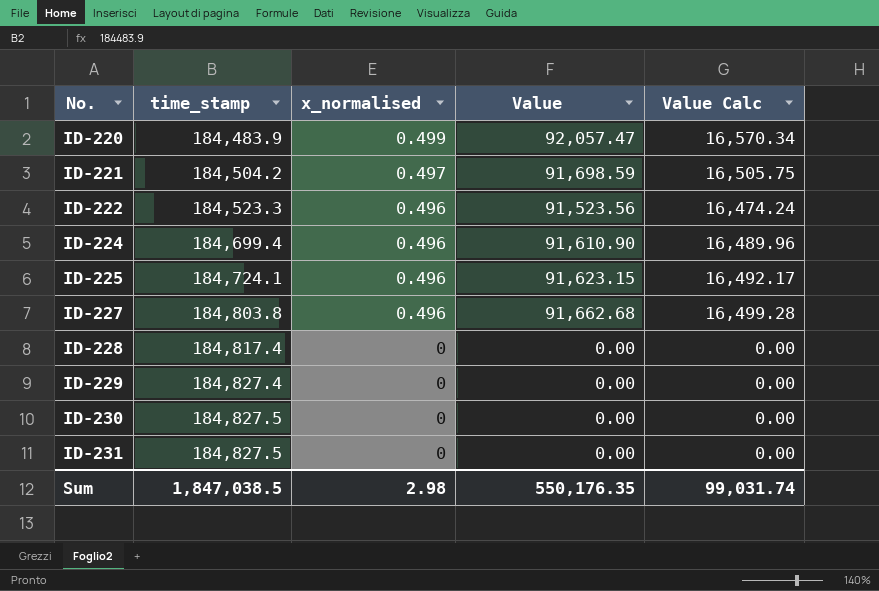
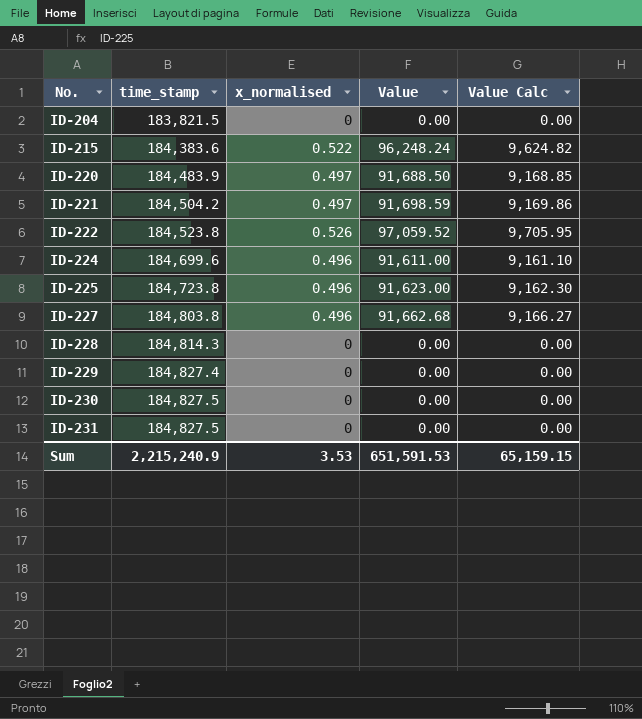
column Value Calc | formula: [Value] * 0.18 -> [Value] * 0.1
row ID-204: none -> 183,821.5 | 0 | 0.00 | 0.00
row ID-215: none -> 184,383.6 | 0.522 | 96,248.24 | 9,624.82
ID-220 | x_normalised: 0.499 -> 0.497
ID-220 | Value: 92,057.47 -> 91,688.50
ID-222 | time_stamp: 184,523.3 -> 184,523.8
ID-222 | x_normalised: 0.496 -> 0.526
ID-222 | Value: 91,523.56 -> 97,059.52
ID-224 | time_stamp: 184,699.4 -> 184,699.6
ID-224 | Value: 91,610.90 -> 91,611.00
ID-225 | time_stamp: 184,724.1 -> 184,723.8
ID-225 | Value: 91,623.15 -> 91,623.00
ID-228 | time_stamp: 184,817.4 -> 184,814.3
Sum | time_stamp: 1,847,038.5 -> 2,215,240.9
Sum | x_normalised: 2.98 -> 3.53
Sum | Value: 550,176.35 -> 651,591.53
Sum | Value Calc: 99,031.74 -> 65,159.15

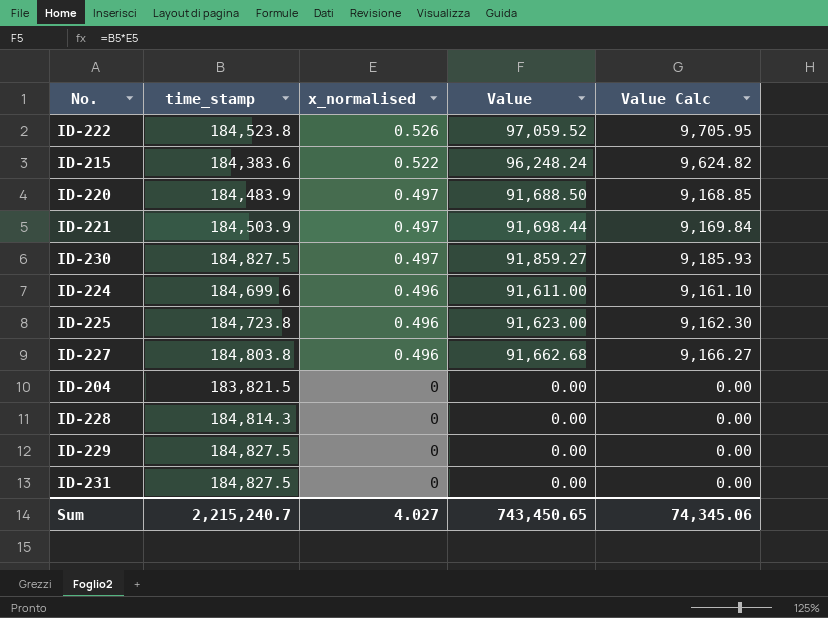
row order: No. ascending -> x_normalised descending
ID-221 | time_stamp: 184,504.2 -> 184,503.9
ID-221 | Value: 91,698.59 -> 91,698.44
ID-221 | Value Calc: 9,169.86 -> 9,169.84
ID-230 | x_normalised: 0 -> 0.497
ID-230 | Value: 0.00 -> 91,859.27
ID-230 | Value Calc: 0.00 -> 9,185.93
ID-229 | time_stamp: 184,827.4 -> 184,827.5
Sum | time_stamp: 2,215,240.9 -> 2,215,240.7
Sum | x_normalised: 3.53 -> 4.027
Sum | Value: 651,591.53 -> 743,450.65
Sum | Value Calc: 65,159.15 -> 74,345.06

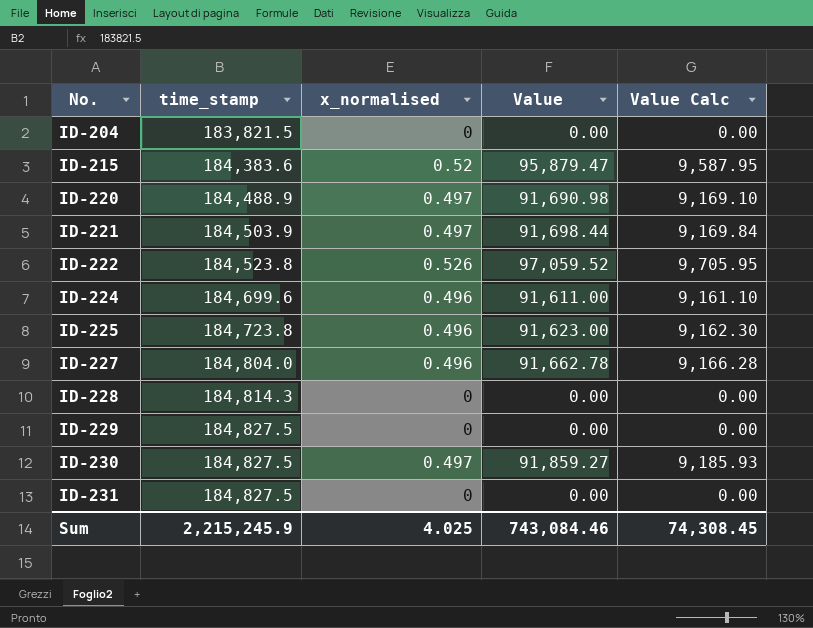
row order: x_normalised descending -> No. ascending
ID-215 | x_normalised: 0.522 -> 0.52
ID-215 | Value: 96,248.24 -> 95,879.47
ID-215 | Value Calc: 9,624.82 -> 9,587.95
ID-220 | time_stamp: 184,483.9 -> 184,488.9
ID-220 | Value: 91,688.50 -> 91,690.98
ID-220 | Value Calc: 9,168.85 -> 9,169.10
ID-227 | time_stamp: 184,803.8 -> 184,804.0
ID-227 | Value: 91,662.68 -> 91,662.78
ID-227 | Value Calc: 9,166.27 -> 9,166.28
Sum | time_stamp: 2,215,240.7 -> 2,215,245.9
Sum | x_normalised: 4.027 -> 4.025
Sum | Value: 743,450.65 -> 743,084.46
Sum | Value Calc: 74,345.06 -> 74,308.45

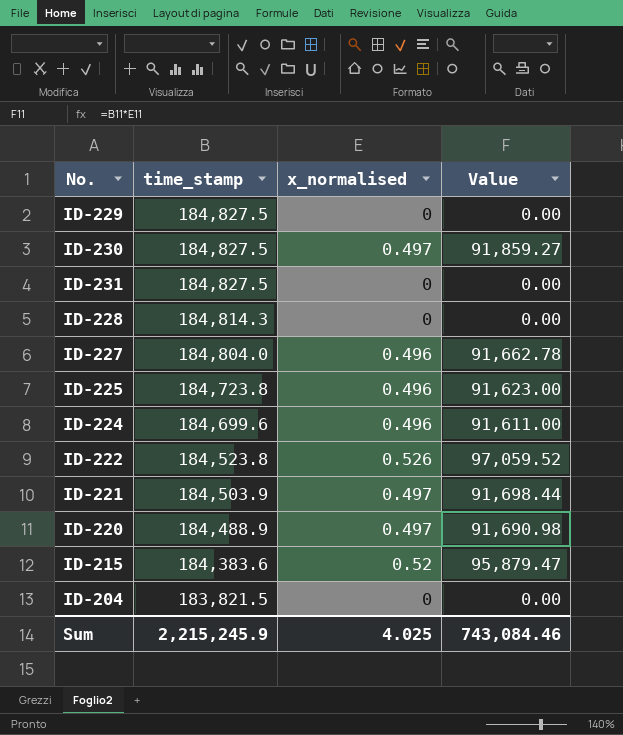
row order: No. ascending -> time_stamp descending
column Value Calc | formula: [Value] * 0.1 -> none

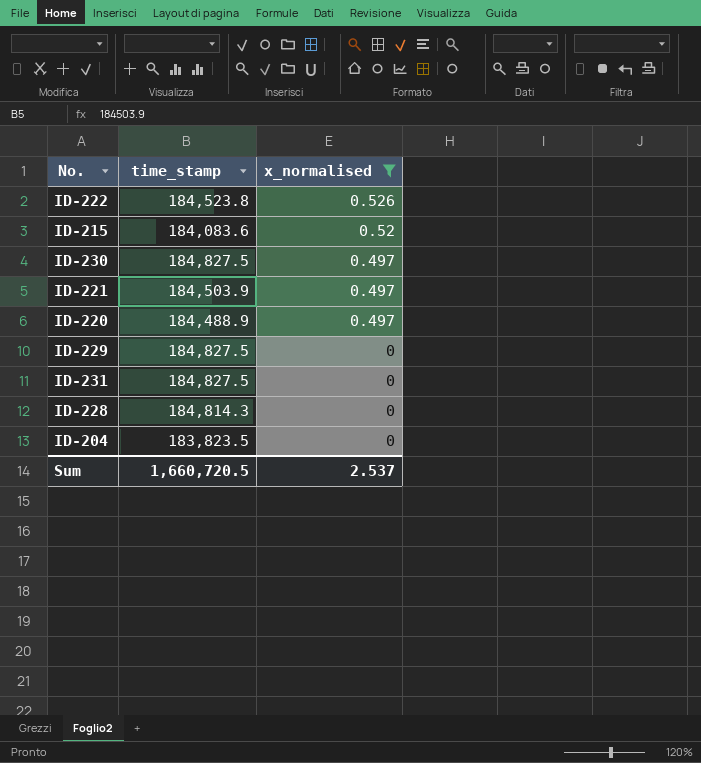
filter: none -> x_normalised != 0.496
row order: time_stamp descending -> x_normalised descending
column Value | formula: [time_stamp] * [x_normalised] -> none
ID-215 | time_stamp: 184,383.6 -> 184,083.6
ID-204 | time_stamp: 183,821.5 -> 183,823.5
Sum | time_stamp: 2,215,245.9 -> 1,660,720.5
Sum | x_normalised: 4.025 -> 2.537

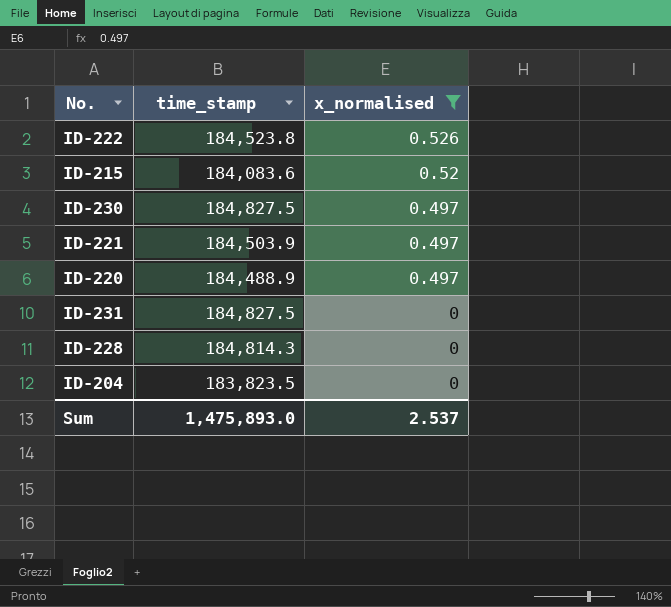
row ID-229: 184,827.5 | 0 -> none
Sum | time_stamp: 1,660,720.5 -> 1,475,893.0

